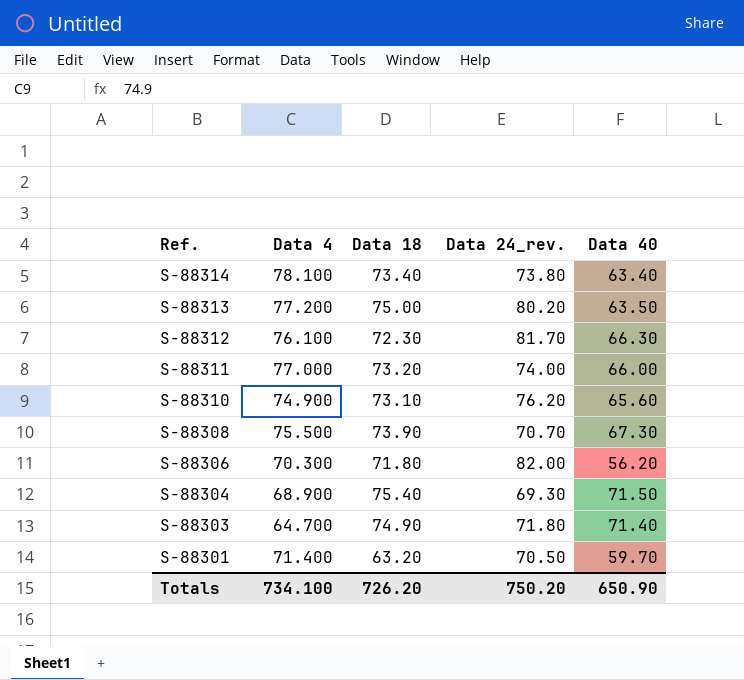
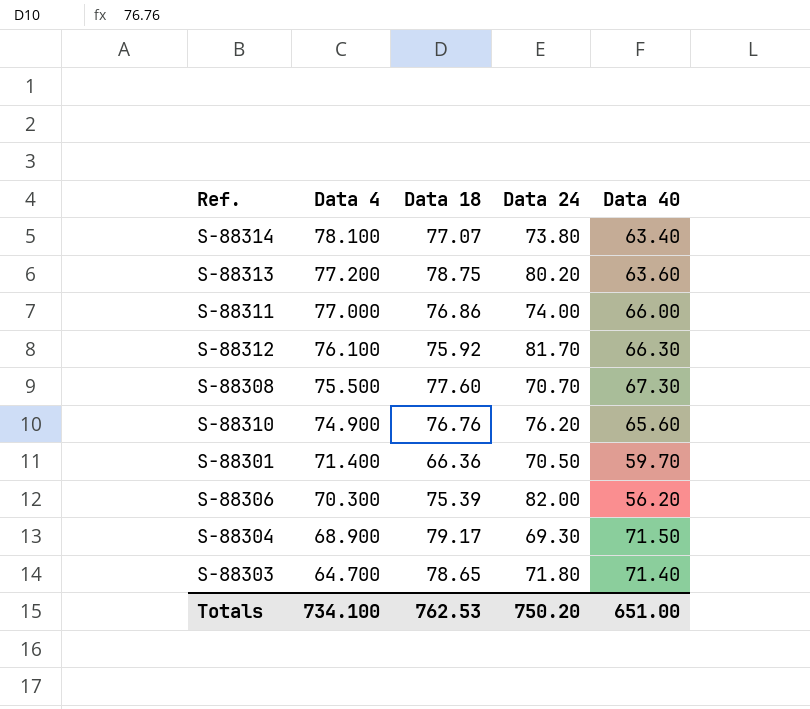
row order: Ref. descending -> Data 4 descending
column name: Data 24_rev. -> Data 24
S-88314 | Data 18: 73.40 -> 77.07
S-88313 | Data 18: 75.00 -> 78.75
S-88313 | Data 40: 63.50 -> 63.60
S-88311 | Data 18: 73.20 -> 76.86
S-88312 | Data 18: 72.30 -> 75.92
S-88308 | Data 18: 73.90 -> 77.60
S-88310 | Data 18: 73.10 -> 76.76
S-88301 | Data 18: 63.20 -> 66.36
S-88306 | Data 18: 71.80 -> 75.39
S-88304 | Data 18: 75.40 -> 79.17
S-88303 | Data 18: 74.90 -> 78.65
Totals | Data 18: 726.20 -> 762.53
Totals | Data 40: 650.90 -> 651.00

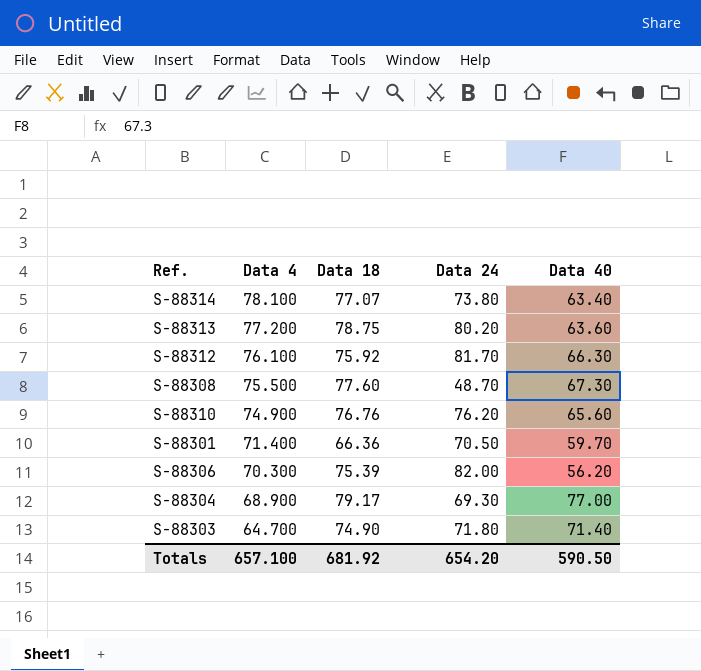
row S-88311: 77.000 | 76.86 | 74.00 | 66.00 -> none
S-88308 | Data 24: 70.70 -> 48.70
S-88304 | Data 40: 71.50 -> 77.00
S-88303 | Data 18: 78.65 -> 74.90
Totals | Data 4: 734.100 -> 657.100
Totals | Data 18: 762.53 -> 681.92
Totals | Data 24: 750.20 -> 654.20
Totals | Data 40: 651.00 -> 590.50

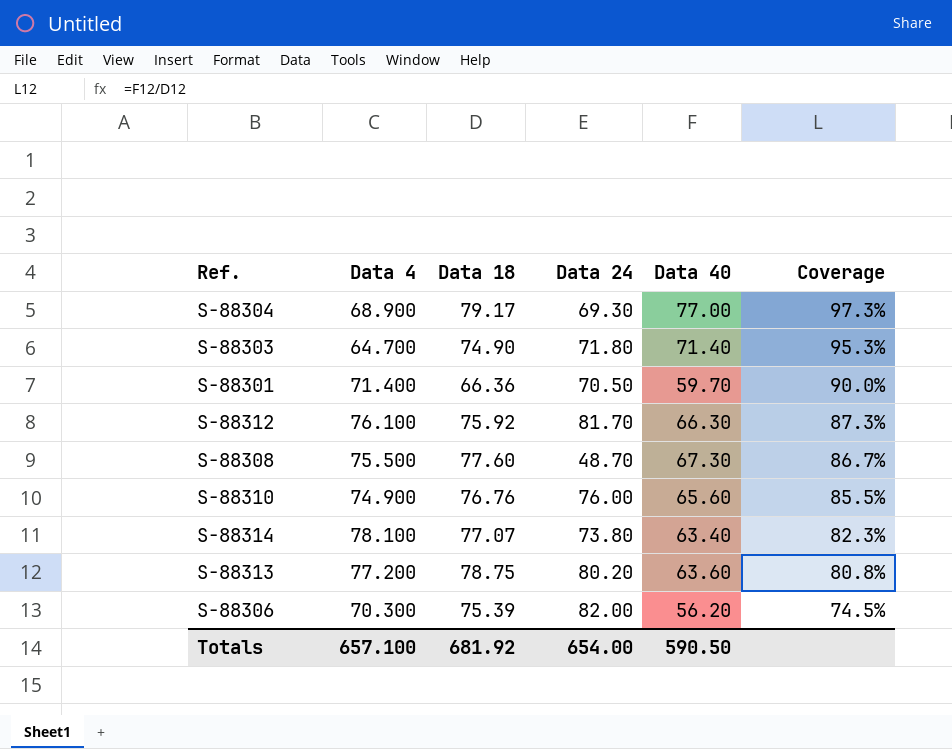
row order: Data 4 descending -> Coverage descending
column Coverage | formula: none -> [Data 40] / [Data 18]
S-88310 | Data 24: 76.20 -> 76.00
Totals | Data 24: 654.20 -> 654.00

